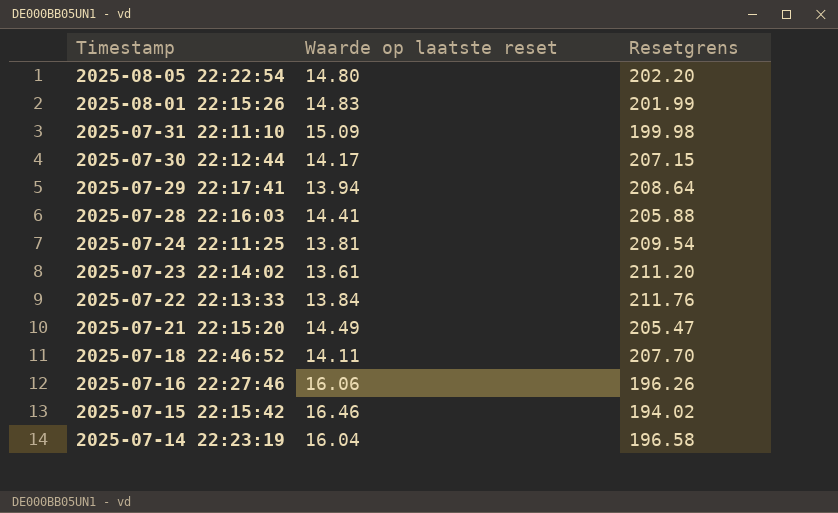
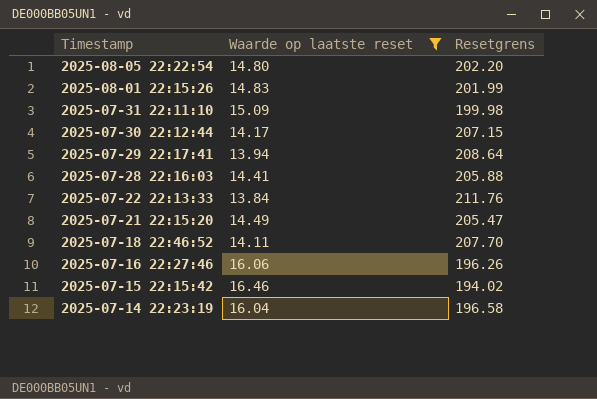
filter: none -> Waarde op laatste reset >= 13.84

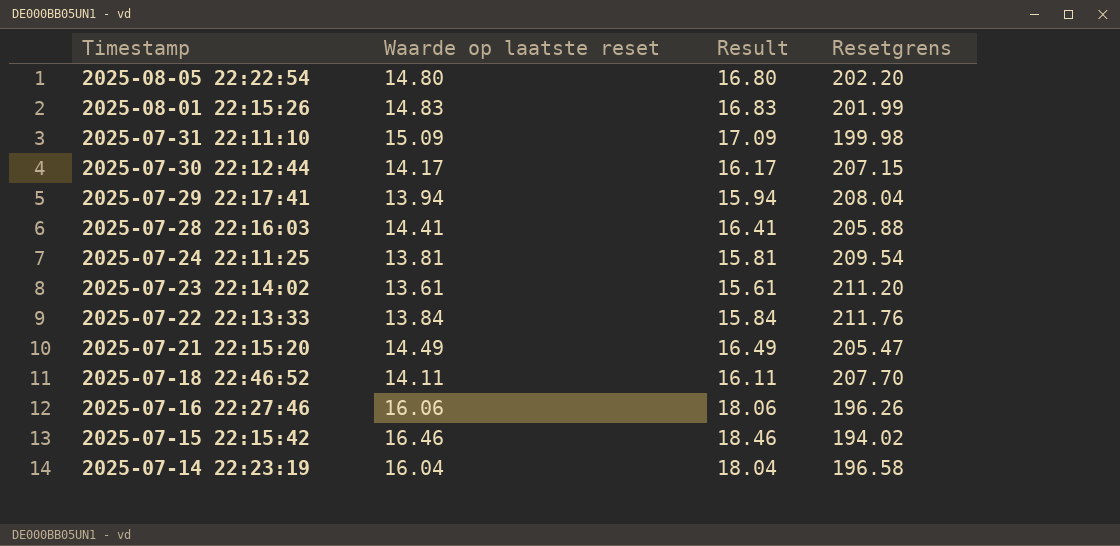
filter: Waarde op laatste reset >= 13.84 -> none
column Result | formula: none -> [Waarde op laatste reset] + 2
2025-07-29 22:17:41 | Resetgrens: 208.64 -> 208.04

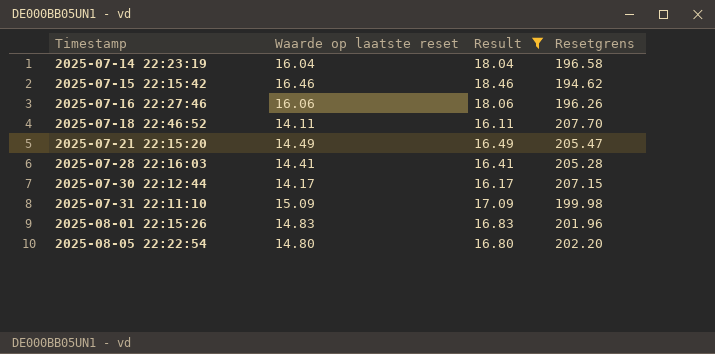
filter: none -> Result >= 16.11
row order: Timestamp descending -> Timestamp ascending
2025-07-15 22:15:42 | Resetgrens: 194.02 -> 194.62
2025-07-28 22:16:03 | Resetgrens: 205.88 -> 205.28
2025-08-01 22:15:26 | Resetgrens: 201.99 -> 201.96

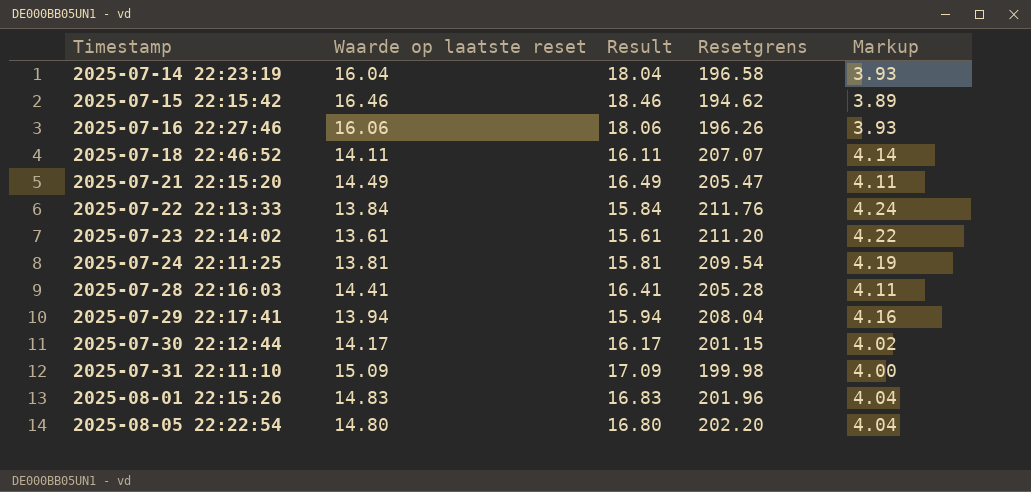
filter: Result >= 16.11 -> none
column Markup | formula: none -> [Resetgrens] * 0.02
2025-07-18 22:46:52 | Resetgrens: 207.70 -> 207.07
2025-07-30 22:12:44 | Resetgrens: 207.15 -> 201.15

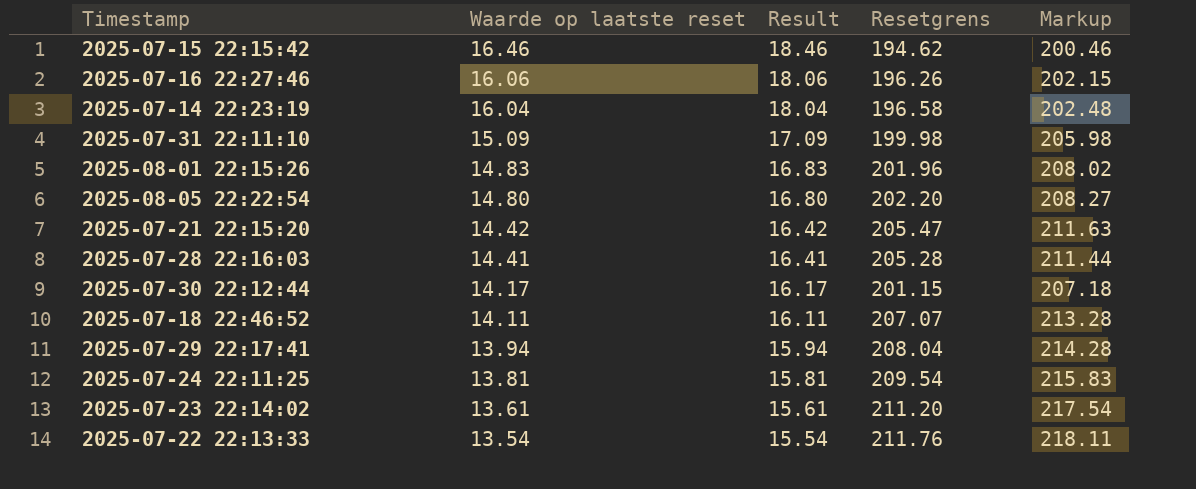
row order: Timestamp ascending -> Waarde op laatste reset descending
column Markup | formula: [Resetgrens] * 0.02 -> [Resetgrens] * 1.03
2025-07-21 22:15:20 | Waarde op laatste reset: 14.49 -> 14.42
2025-07-21 22:15:20 | Result: 16.49 -> 16.42
2025-07-22 22:13:33 | Waarde op laatste reset: 13.84 -> 13.54
2025-07-22 22:13:33 | Result: 15.84 -> 15.54

